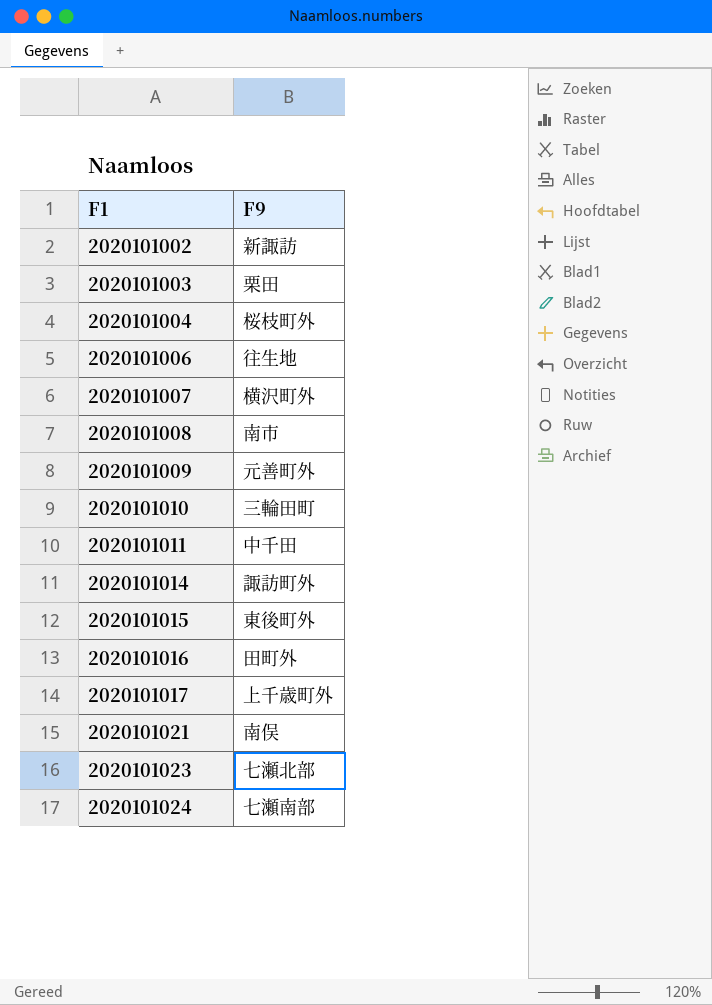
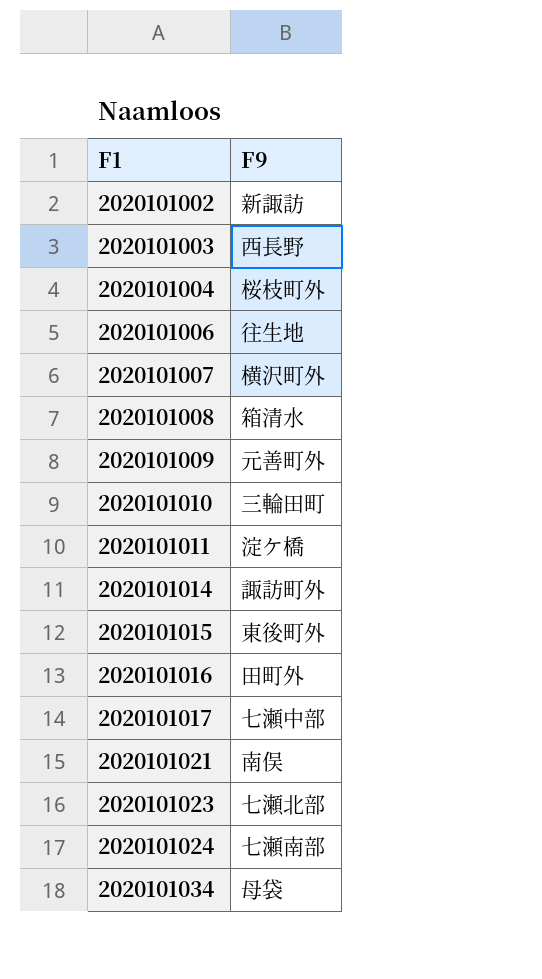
2020101003 | F9: 栗田 -> 西長野
2020101008 | F9: 南市 -> 箱清水
2020101011 | F9: 中千田 -> 淀ケ橋
2020101017 | F9: 上千歳町外 -> 七瀬中部
row 2020101034: none -> 母袋

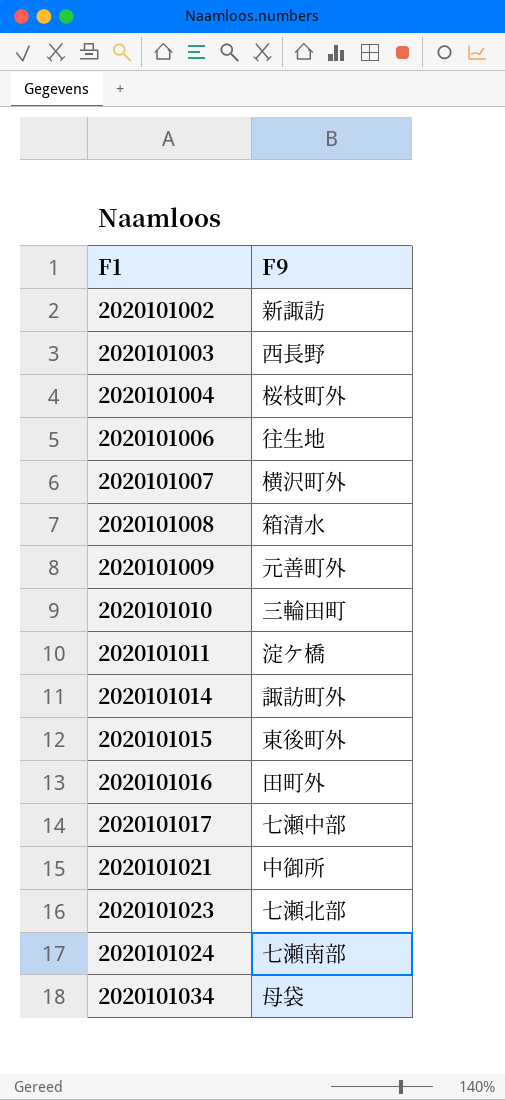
2020101021 | F9: 南俣 -> 中御所

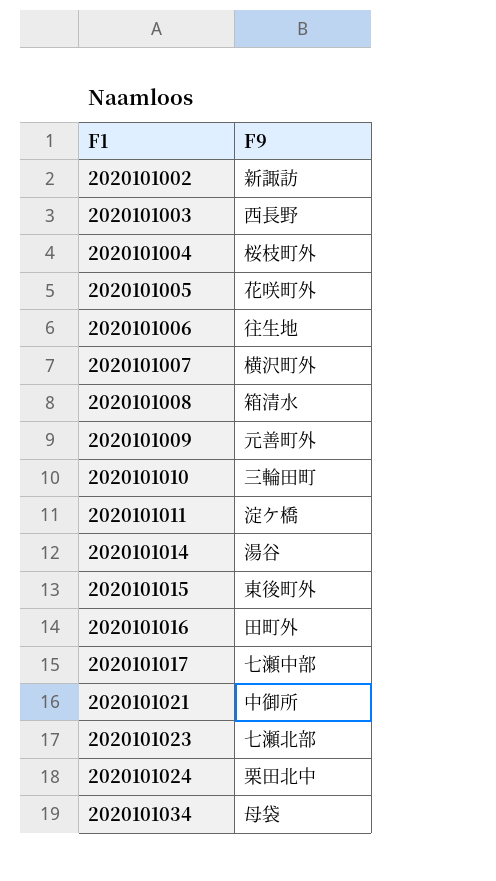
row 2020101005: none -> 花咲町外
2020101014 | F9: 諏訪町外 -> 湯谷
2020101024 | F9: 七瀬南部 -> 栗田北中

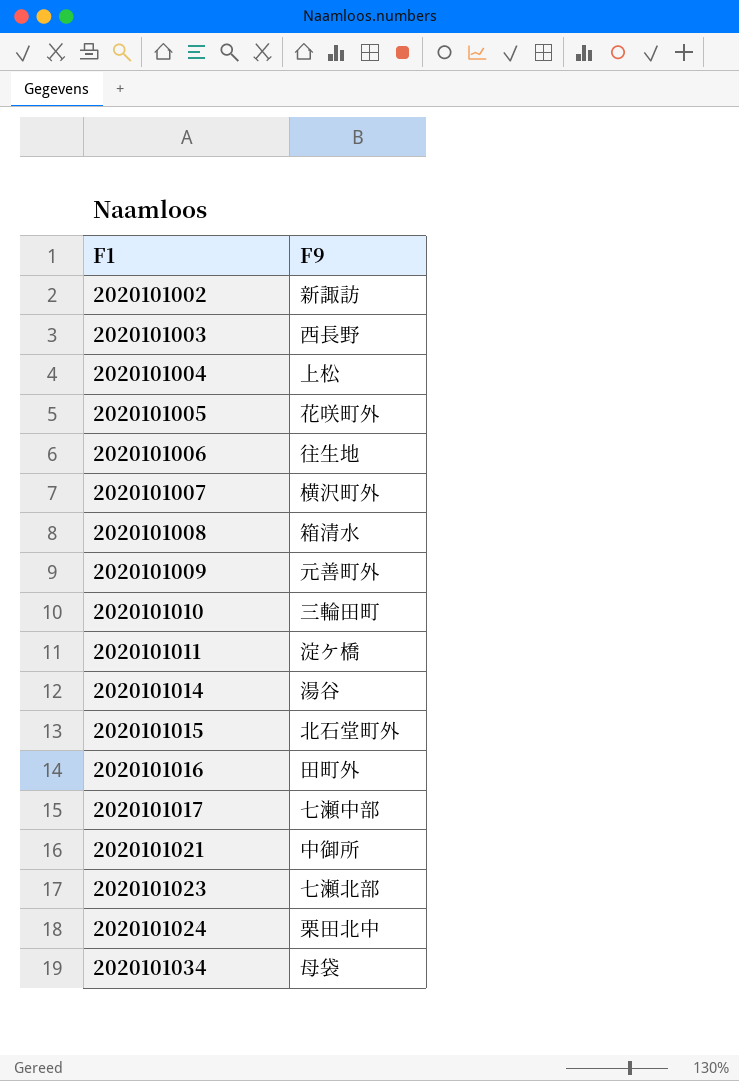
2020101004 | F9: 桜枝町外 -> 上松
2020101015 | F9: 東後町外 -> 北石堂町外

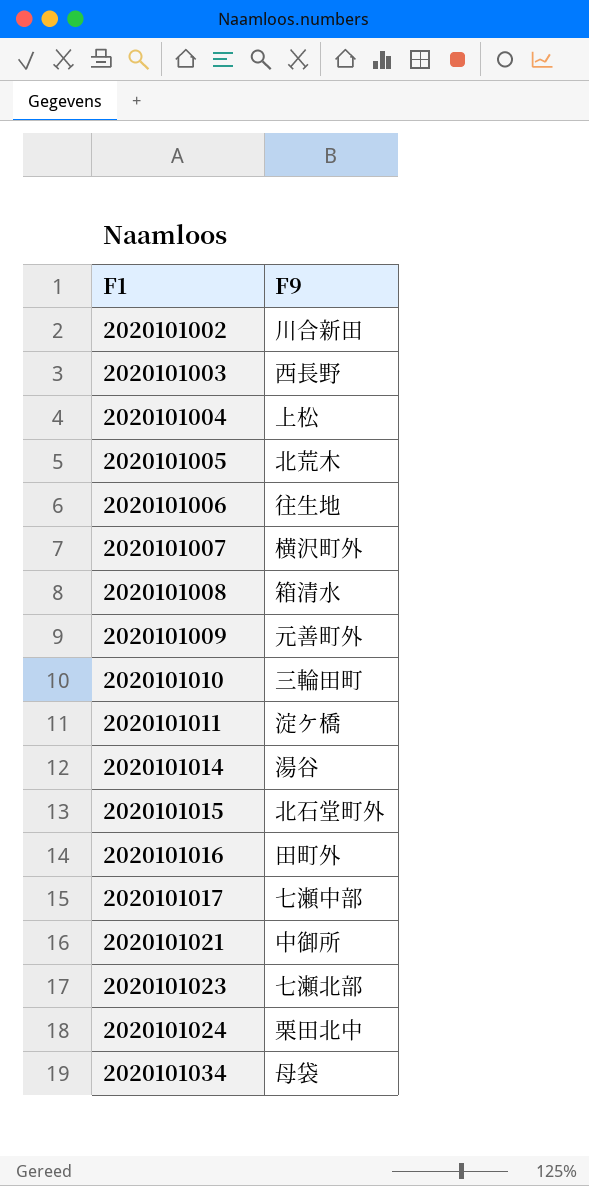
2020101002 | F9: 新諏訪 -> 川合新田
2020101005 | F9: 花咲町外 -> 北荒木

